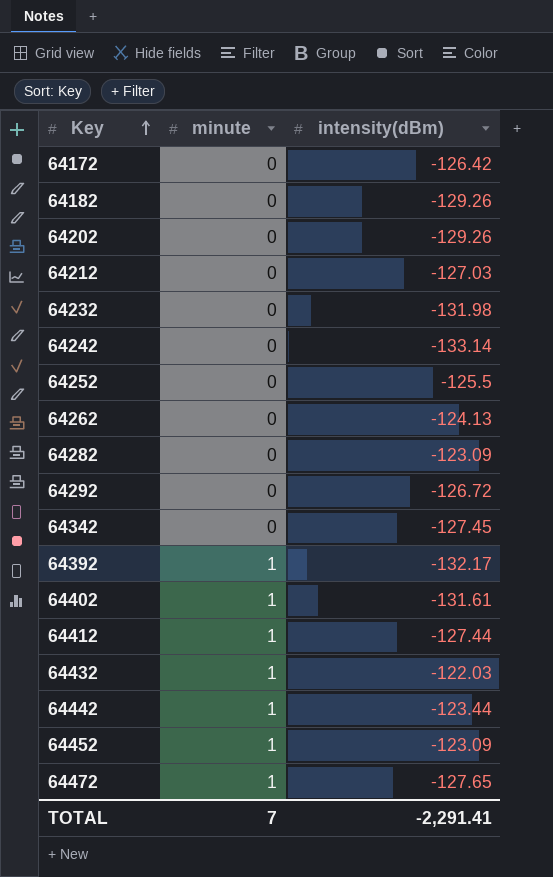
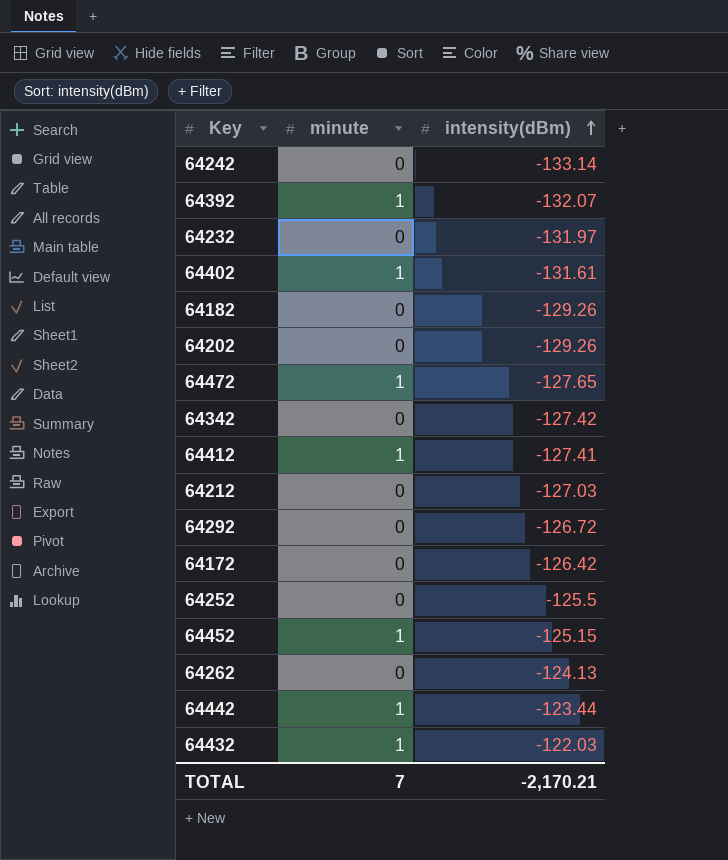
row order: Key ascending -> intensity(dBm) ascending
row 64282: 0 | -123.09 -> none
64392 | intensity(dBm): -132.17 -> -132.07
64232 | intensity(dBm): -131.98 -> -131.97
64342 | intensity(dBm): -127.45 -> -127.42
64412 | intensity(dBm): -127.44 -> -127.41
64452 | intensity(dBm): -123.09 -> -125.15
TOTAL | intensity(dBm): -2,291.41 -> -2,170.21

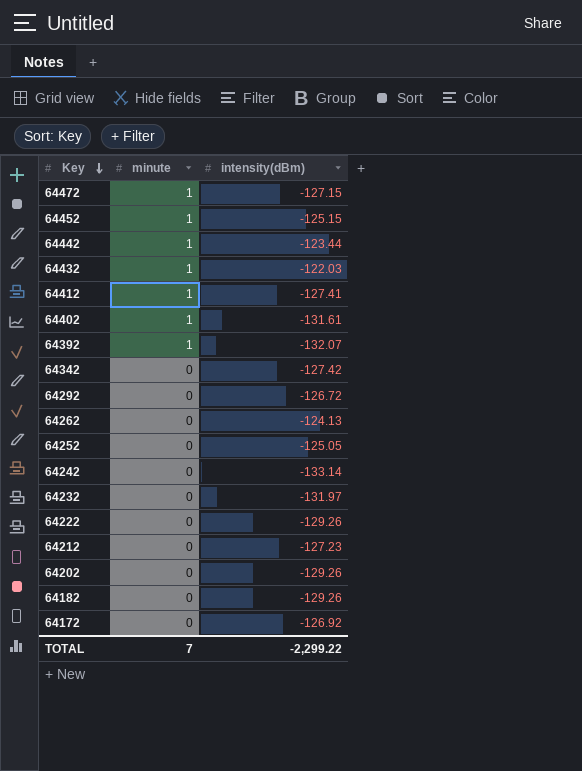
row order: intensity(dBm) ascending -> Key descending
64472 | intensity(dBm): -127.65 -> -127.15
64252 | intensity(dBm): -125.5 -> -125.05
row 64222: none -> 0 | -129.26
64212 | intensity(dBm): -127.03 -> -127.23
64172 | intensity(dBm): -126.42 -> -126.92
TOTAL | intensity(dBm): -2,170.21 -> -2,299.22

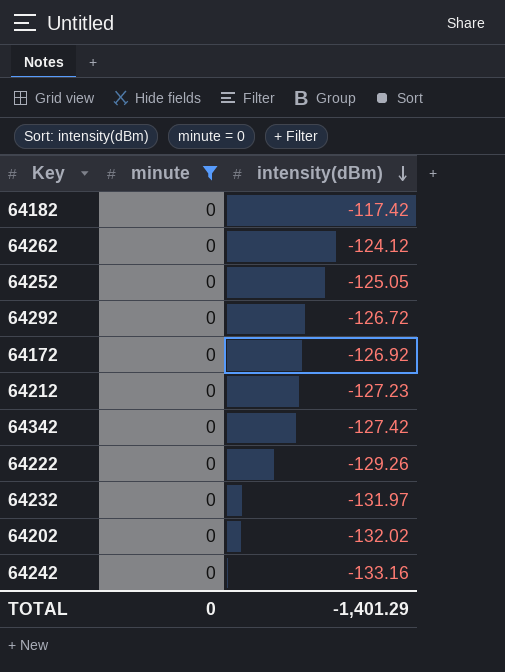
filter: none -> minute = 0
row order: Key descending -> intensity(dBm) descending
64182 | intensity(dBm): -129.26 -> -117.42
64262 | intensity(dBm): -124.13 -> -124.12
64202 | intensity(dBm): -129.26 -> -132.02
64242 | intensity(dBm): -133.14 -> -133.16
TOTAL | minute: 7 -> 0
TOTAL | intensity(dBm): -2,299.22 -> -1,401.29

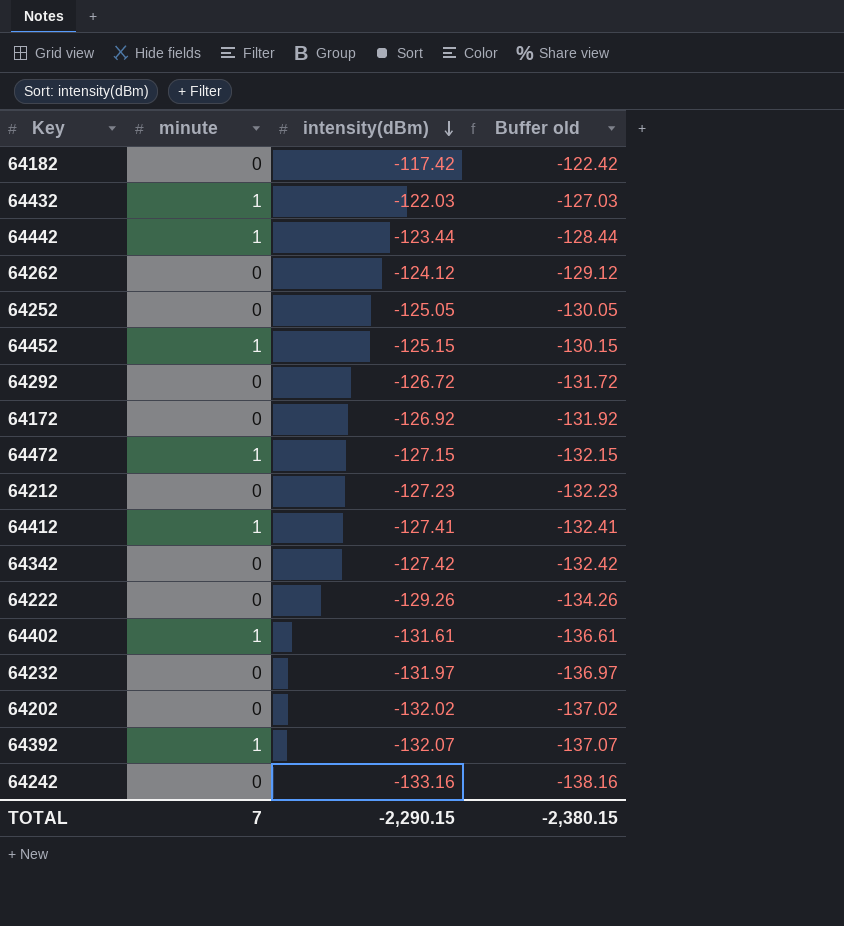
filter: minute = 0 -> none
column Buffer old | formula: none -> [intensity(dBm)] - 5
TOTAL | minute: 0 -> 7
TOTAL | intensity(dBm): -1,401.29 -> -2,290.15

